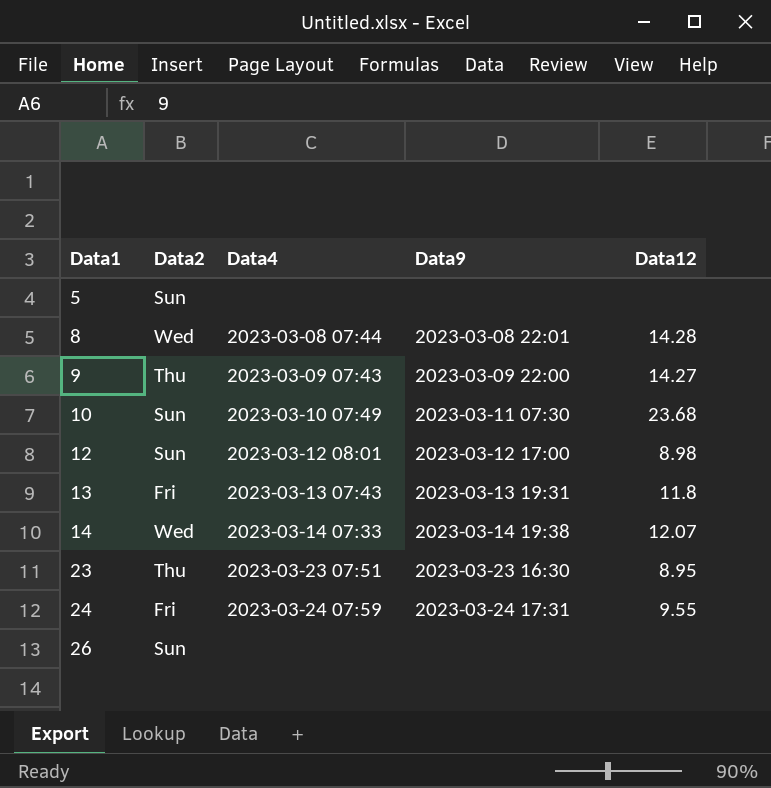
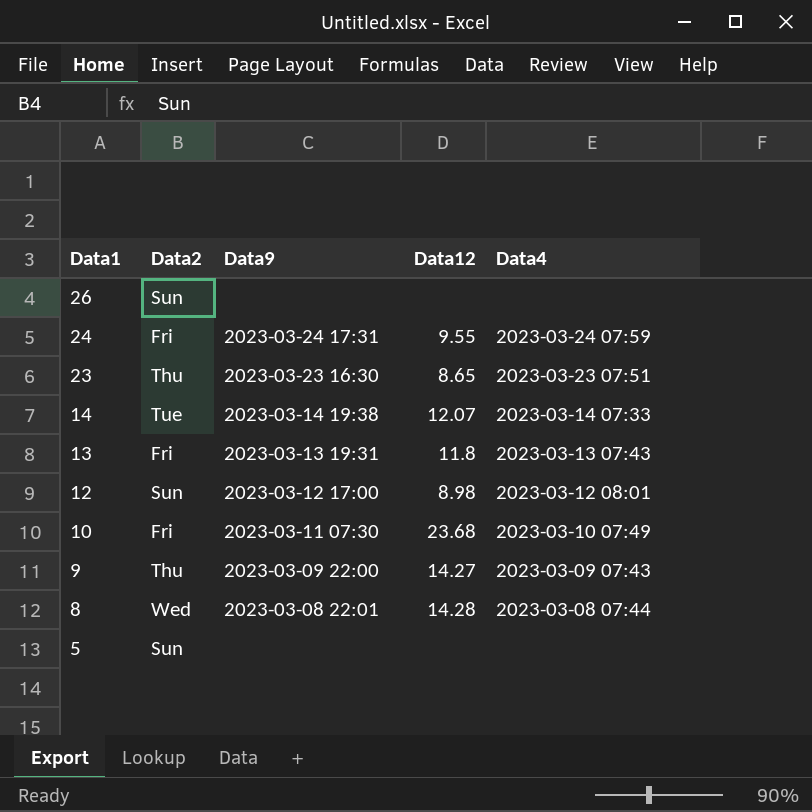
row order: Data1 ascending -> Data1 descending
column Data4 | position: 3 -> 5
23 | Data12: 8.95 -> 8.65
14 | Data2: Wed -> Tue
10 | Data2: Sun -> Fri

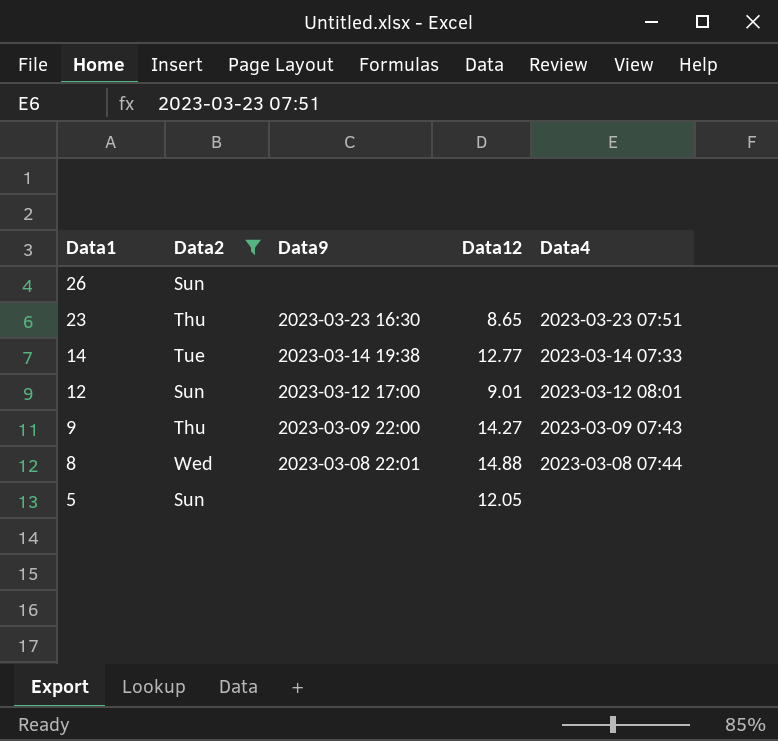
filter: none -> Data2 != Fri
14 | Data12: 12.07 -> 12.77
12 | Data12: 8.98 -> 9.01
8 | Data12: 14.28 -> 14.88
5 | Data12: none -> 12.05

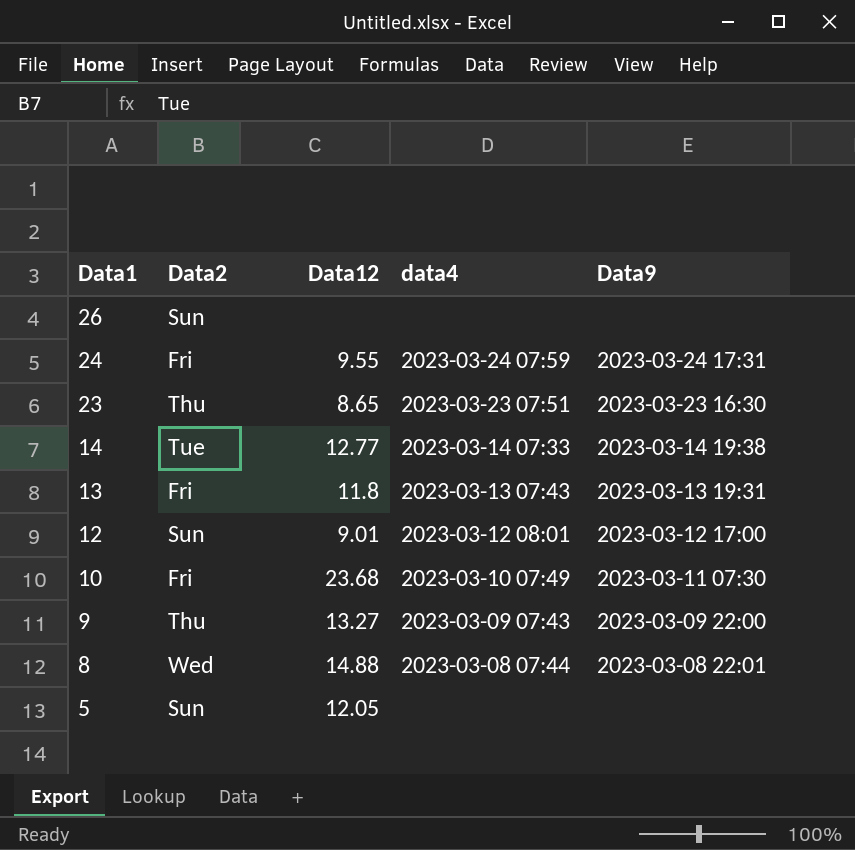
filter: Data2 != Fri -> none
column name: Data4 -> data4
column Data9 | position: 3 -> 5
9 | Data12: 14.27 -> 13.27

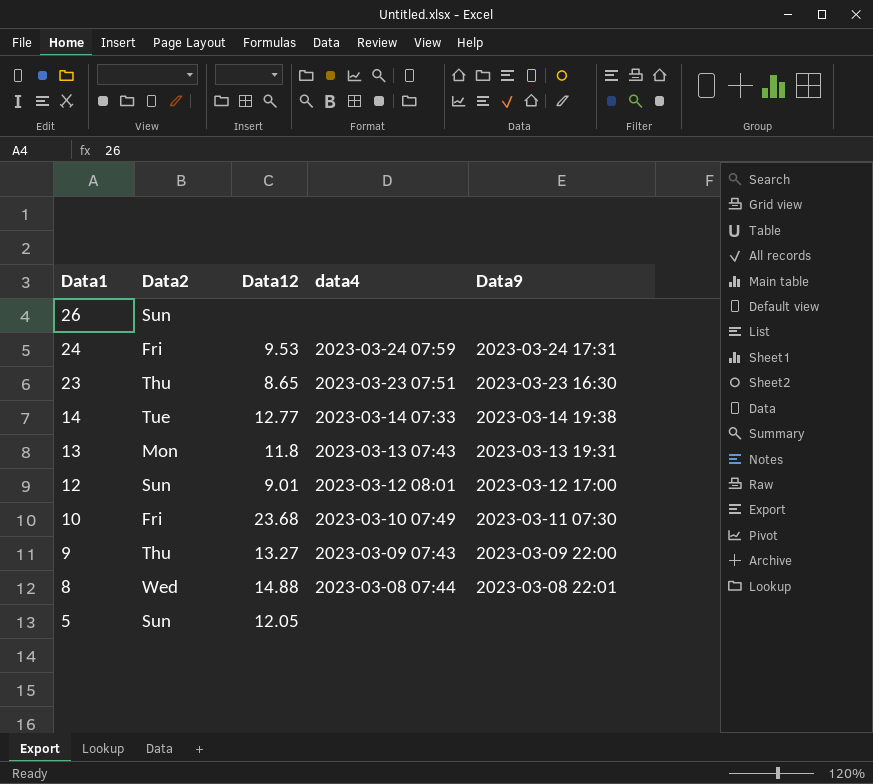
24 | Data12: 9.55 -> 9.53
13 | Data2: Fri -> Mon

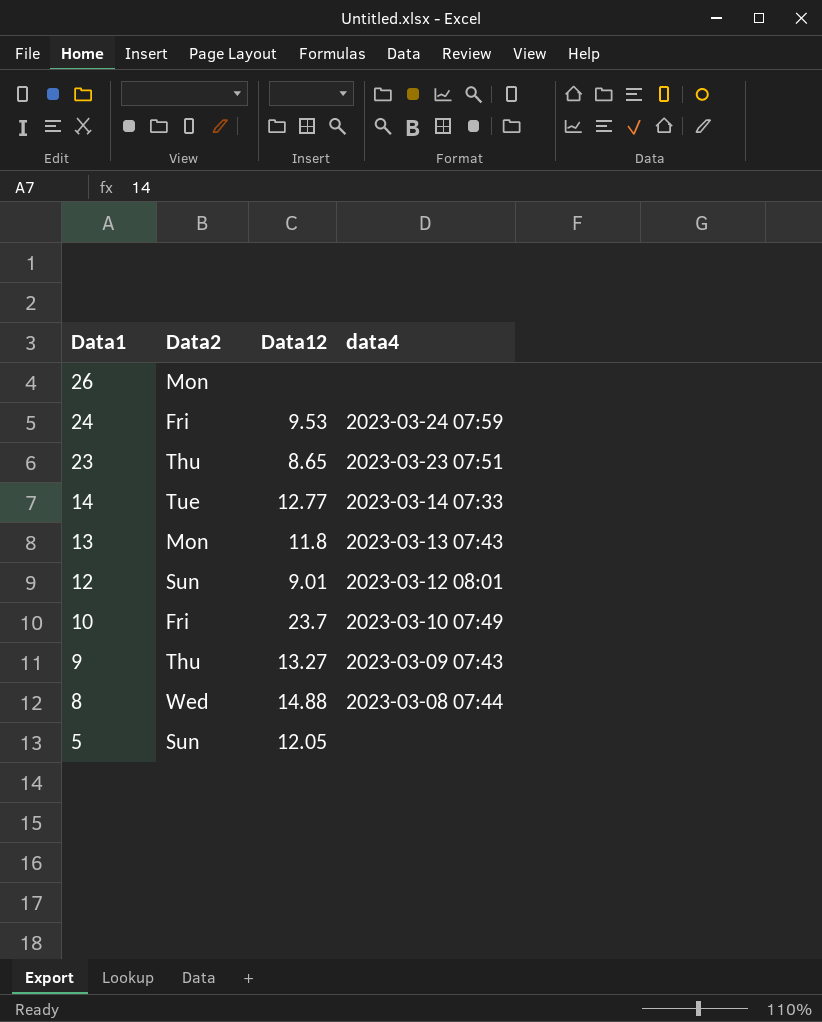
column Data9 | position: 5 -> none
26 | Data2: Sun -> Mon
10 | Data12: 23.68 -> 23.7

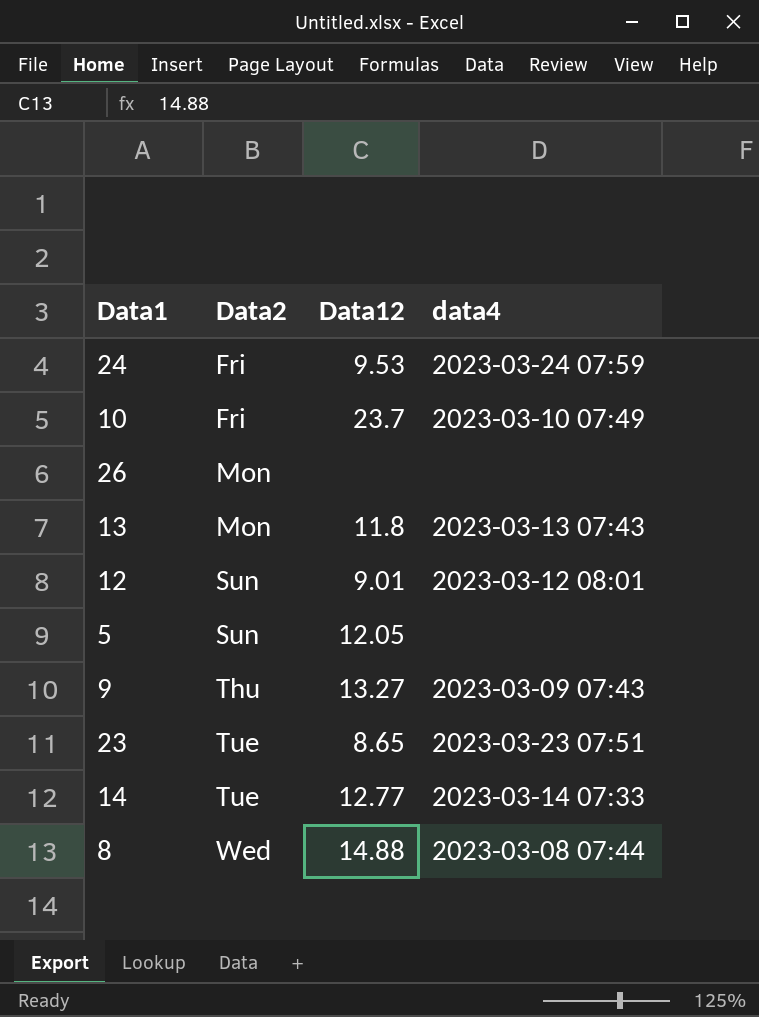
row order: Data1 descending -> Data2 ascending
23 | Data2: Thu -> Tue

